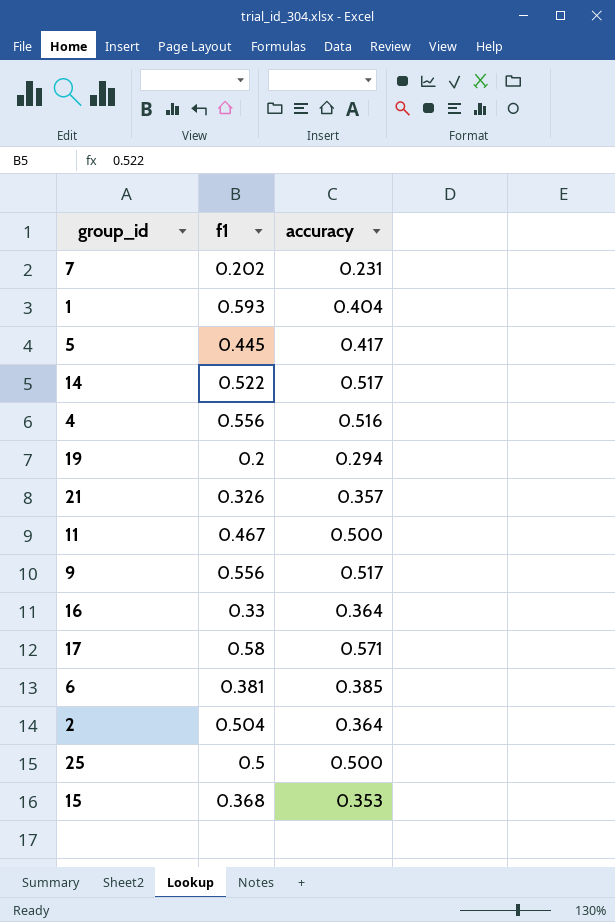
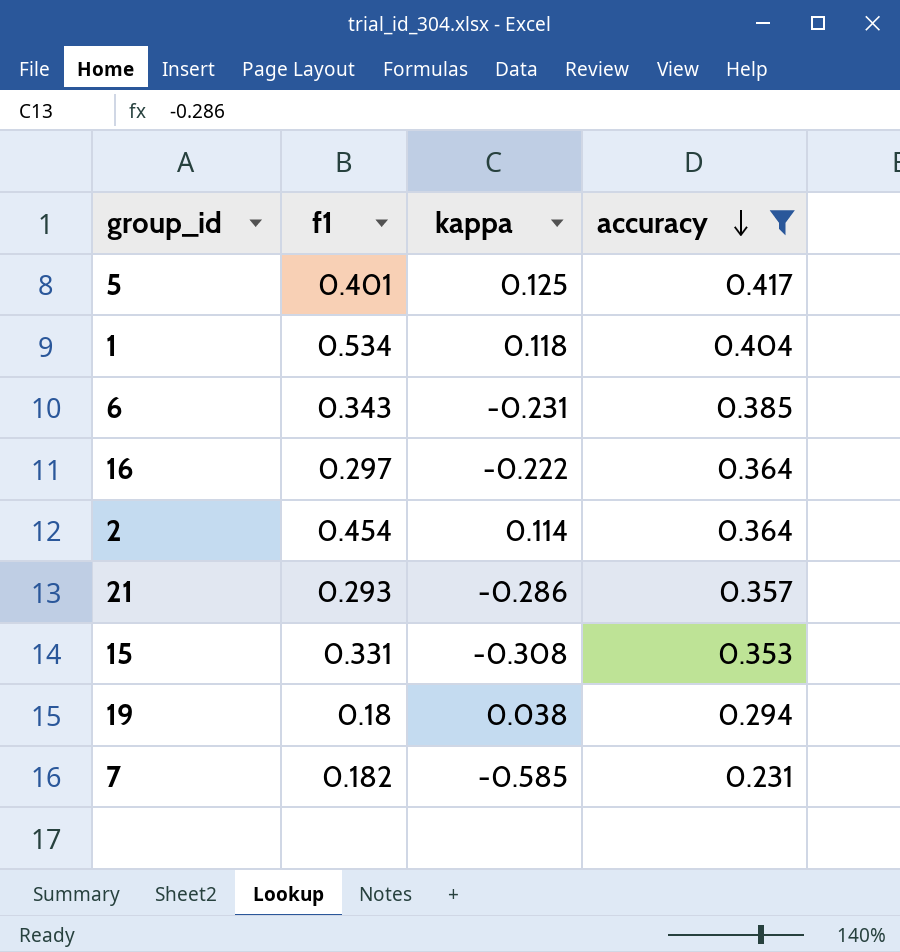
filter: none -> accuracy <= 0.417
row order: none -> accuracy descending
column kappa | position: none -> 3
5 | f1: 0.445 -> 0.401
1 | f1: 0.593 -> 0.534
6 | f1: 0.381 -> 0.343
16 | f1: 0.33 -> 0.297
2 | f1: 0.504 -> 0.454
21 | f1: 0.326 -> 0.293
15 | f1: 0.368 -> 0.331
19 | f1: 0.2 -> 0.18
7 | f1: 0.202 -> 0.182

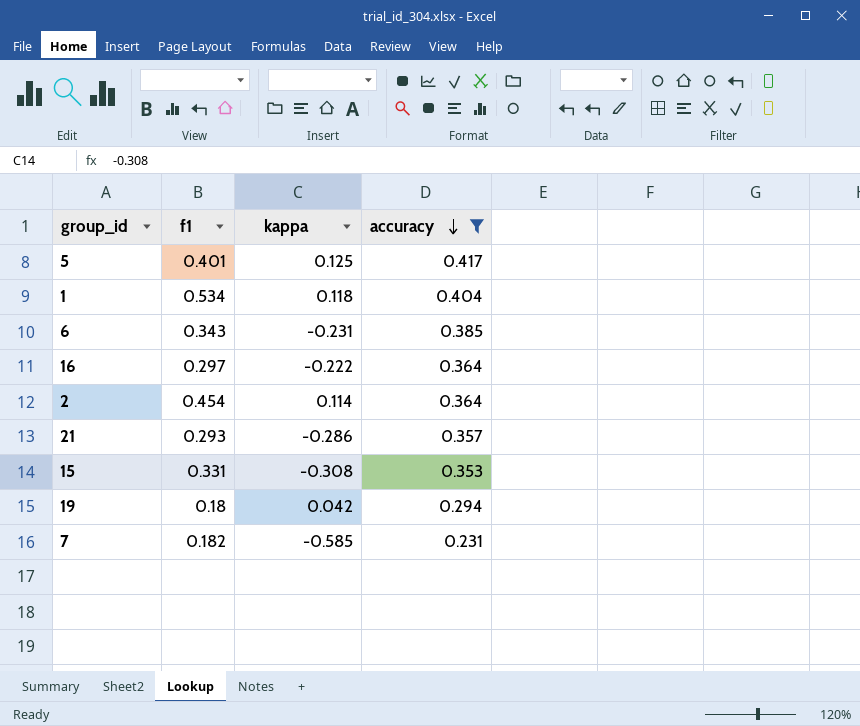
19 | kappa: 0.038 -> 0.042

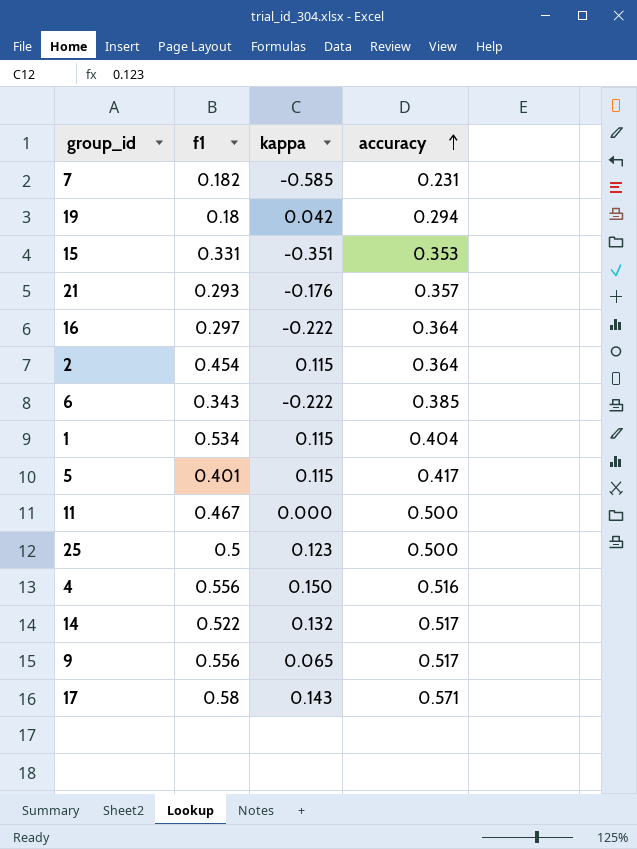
filter: accuracy <= 0.417 -> none
row order: accuracy descending -> accuracy ascending
15 | kappa: -0.308 -> -0.351
21 | kappa: -0.286 -> -0.176
2 | kappa: 0.114 -> 0.115
6 | kappa: -0.231 -> -0.222
1 | kappa: 0.118 -> 0.115
5 | kappa: 0.125 -> 0.115

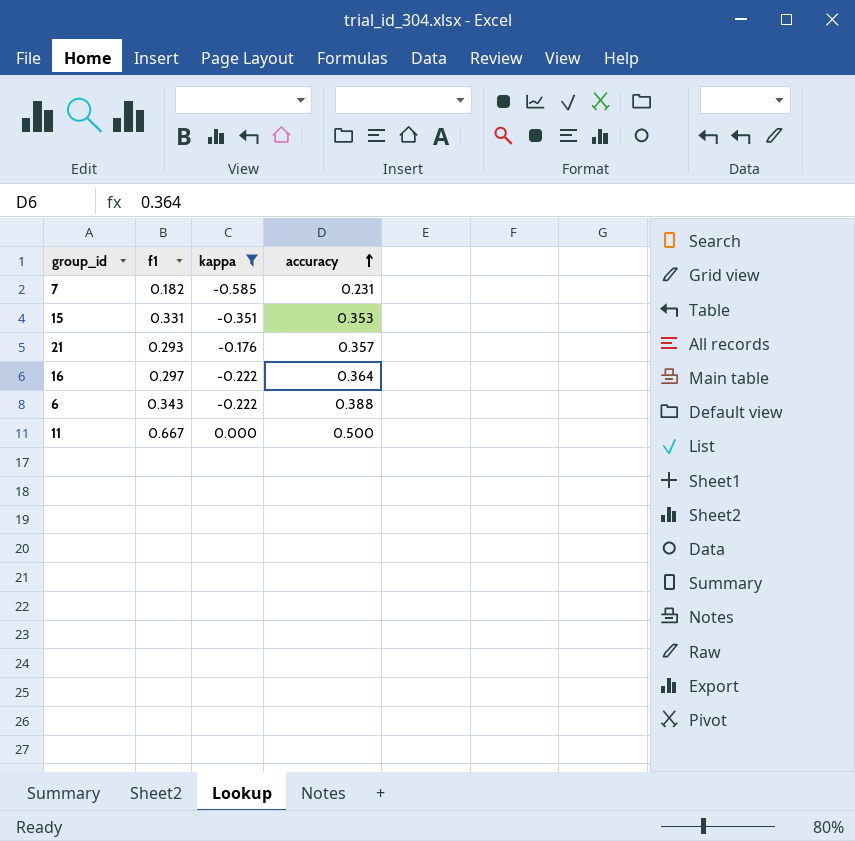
filter: none -> kappa <= 0.000
6 | accuracy: 0.385 -> 0.388
11 | f1: 0.467 -> 0.667

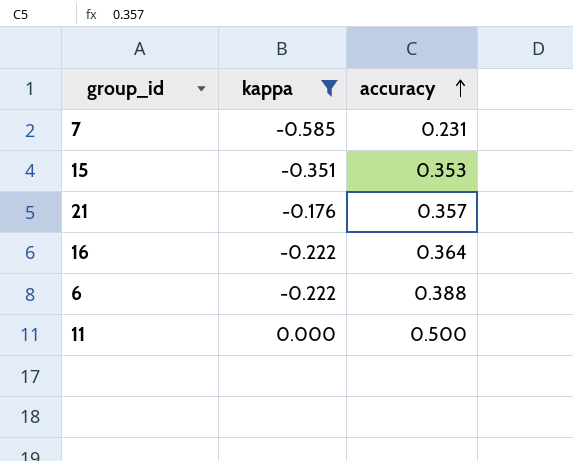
column f1 | position: 2 -> none

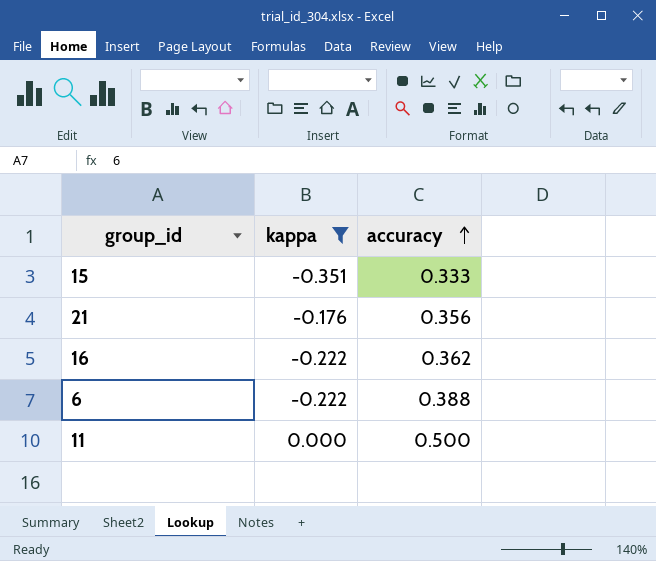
row 7: -0.585 | 0.231 -> none
15 | accuracy: 0.353 -> 0.333
21 | accuracy: 0.357 -> 0.356
16 | accuracy: 0.364 -> 0.362

